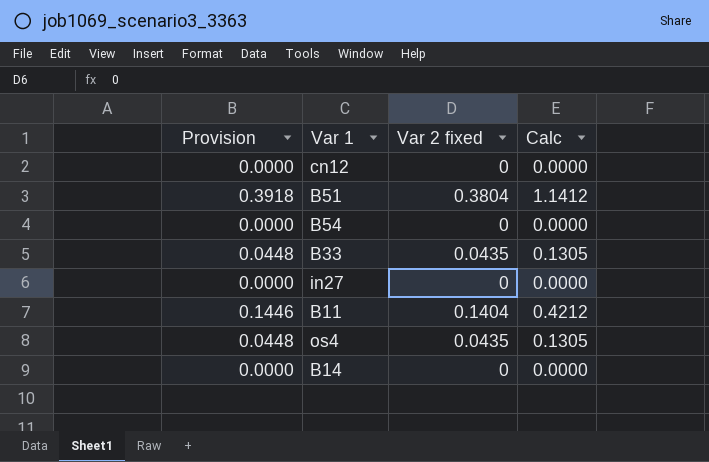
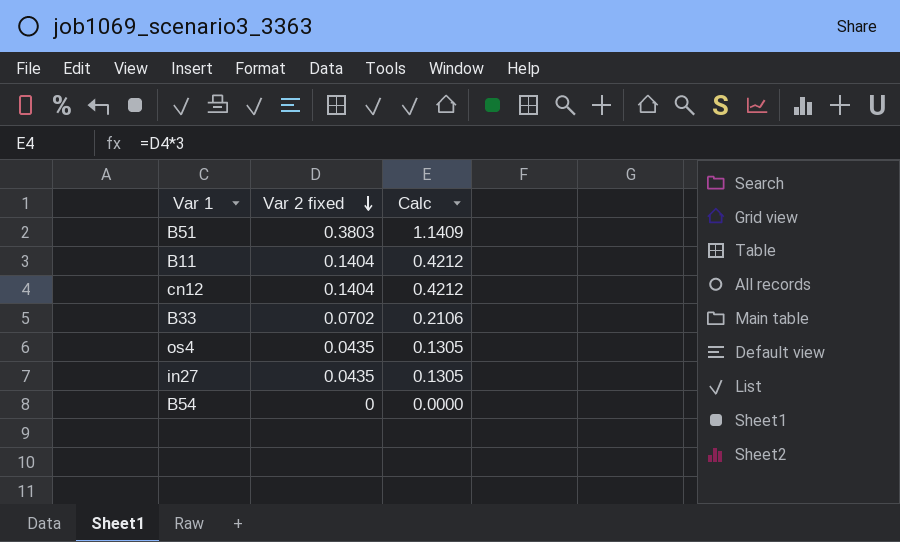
row order: none -> Var 2 fixed descending
column Provision | formula: [Var 2 fixed] * 1.03 -> none
row B14: 0.0000 | 0 | 0.0000 -> none
B51 | Var 2 fixed: 0.3804 -> 0.3803
B51 | Calc: 1.1412 -> 1.1409
cn12 | Var 2 fixed: 0 -> 0.1404
cn12 | Calc: 0.0000 -> 0.4212
B33 | Var 2 fixed: 0.0435 -> 0.0702
B33 | Calc: 0.1305 -> 0.2106
in27 | Var 2 fixed: 0 -> 0.0435
in27 | Calc: 0.0000 -> 0.1305

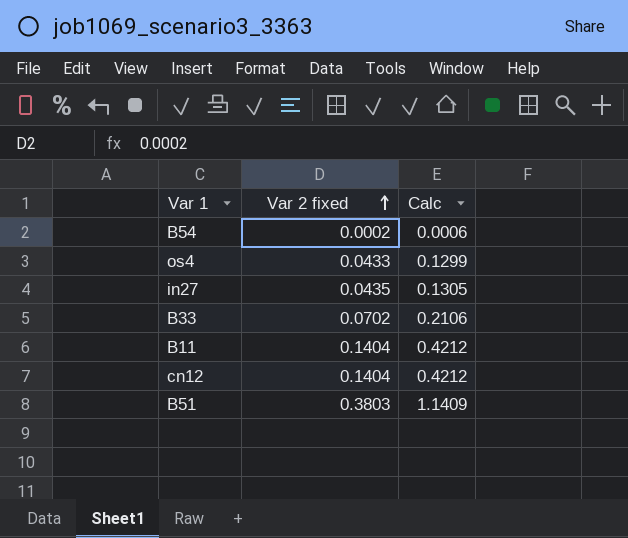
row order: Var 2 fixed descending -> Var 2 fixed ascending
B54 | Var 2 fixed: 0 -> 0.0002
B54 | Calc: 0.0000 -> 0.0006
os4 | Var 2 fixed: 0.0435 -> 0.0433
os4 | Calc: 0.1305 -> 0.1299

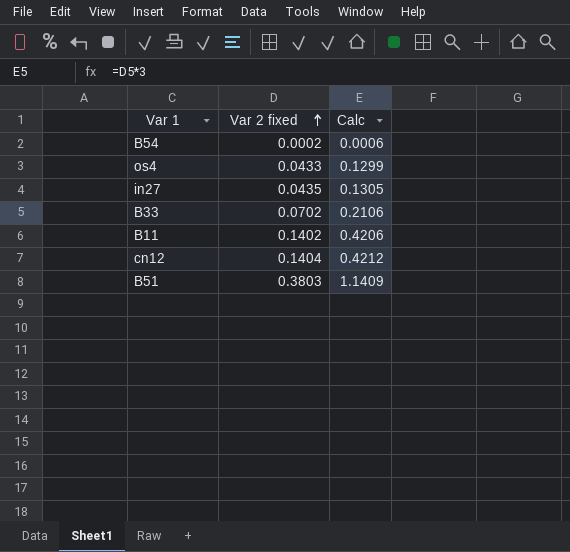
B11 | Var 2 fixed: 0.1404 -> 0.1402
B11 | Calc: 0.4212 -> 0.4206

